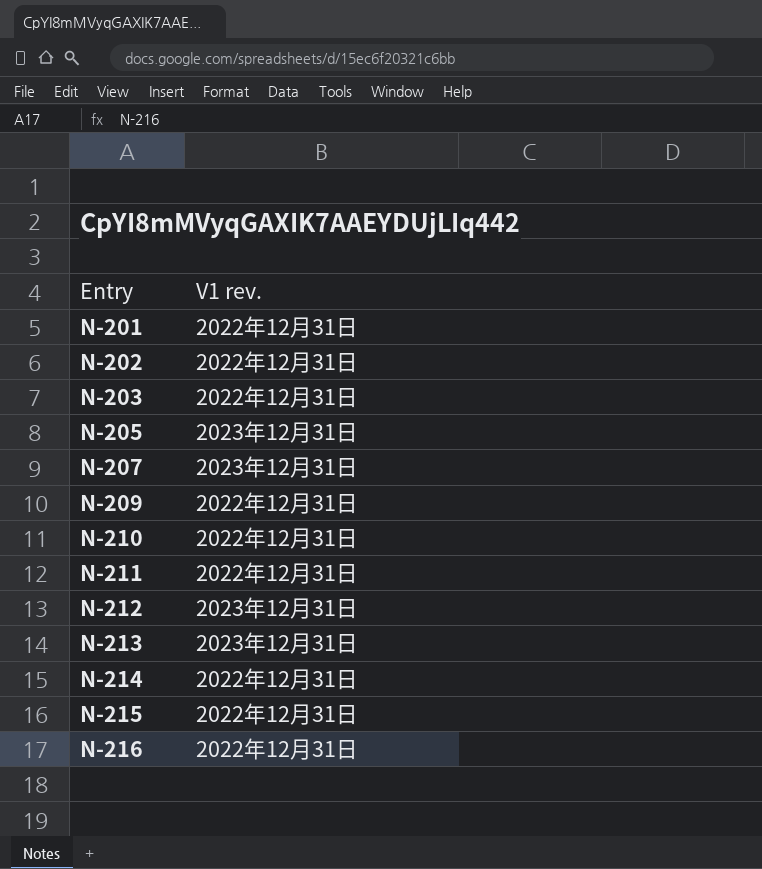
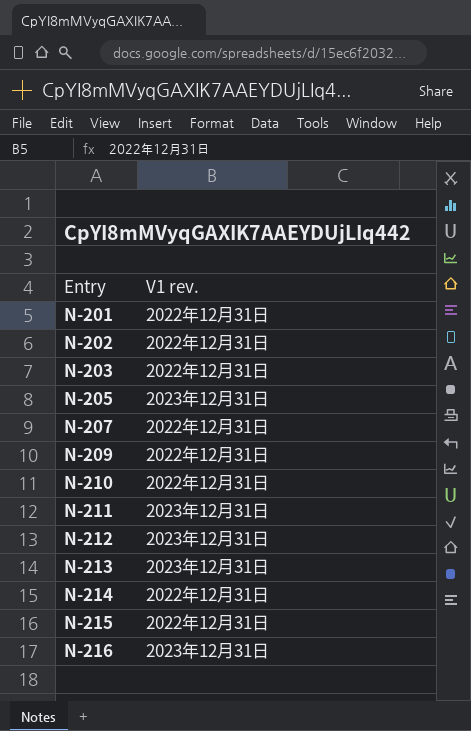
N-207 | V1 rev.: 2023年12月31日 -> 2022年12月31日
N-211 | V1 rev.: 2022年12月31日 -> 2023年12月31日
N-216 | V1 rev.: 2022年12月31日 -> 2023年12月31日

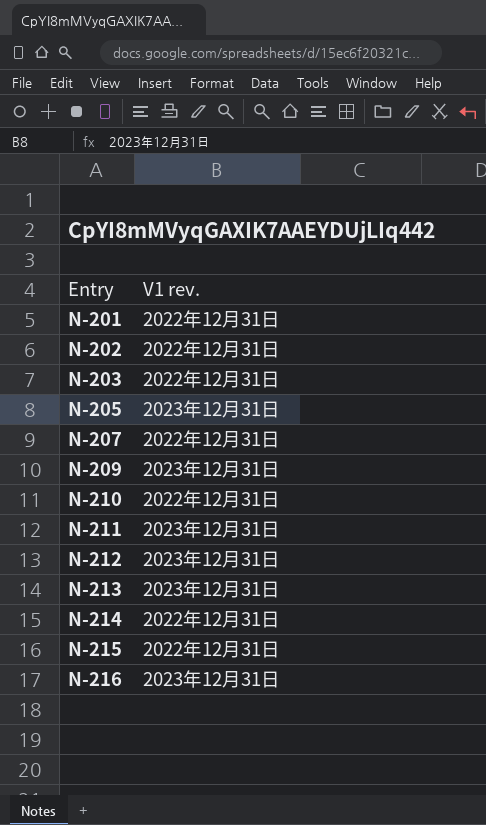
N-209 | V1 rev.: 2022年12月31日 -> 2023年12月31日

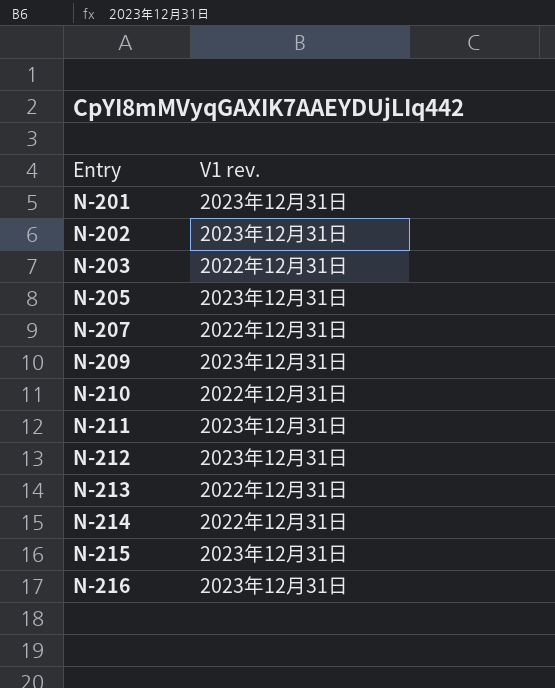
N-201 | V1 rev.: 2022年12月31日 -> 2023年12月31日
N-202 | V1 rev.: 2022年12月31日 -> 2023年12月31日
N-213 | V1 rev.: 2023年12月31日 -> 2022年12月31日
N-215 | V1 rev.: 2022年12月31日 -> 2023年12月31日

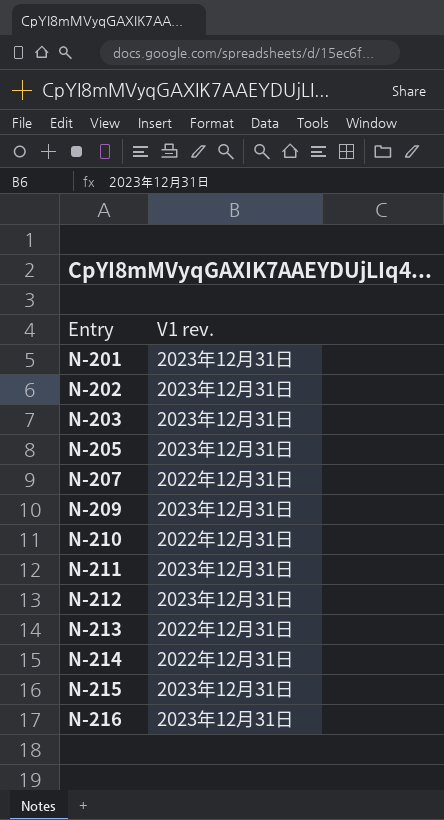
N-203 | V1 rev.: 2022年12月31日 -> 2023年12月31日

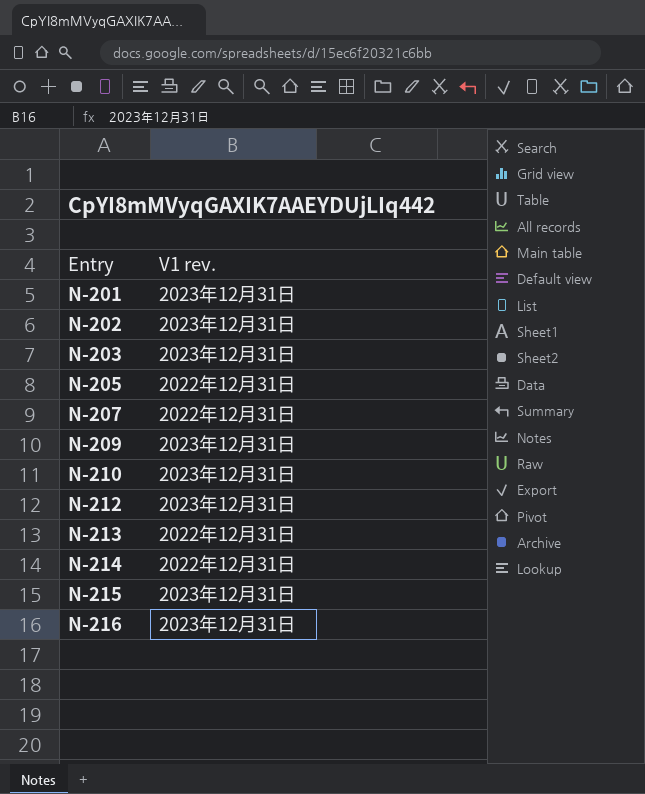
row N-211: 2023年12月31日 -> none
N-205 | V1 rev.: 2023年12月31日 -> 2022年12月31日
N-210 | V1 rev.: 2022年12月31日 -> 2023年12月31日

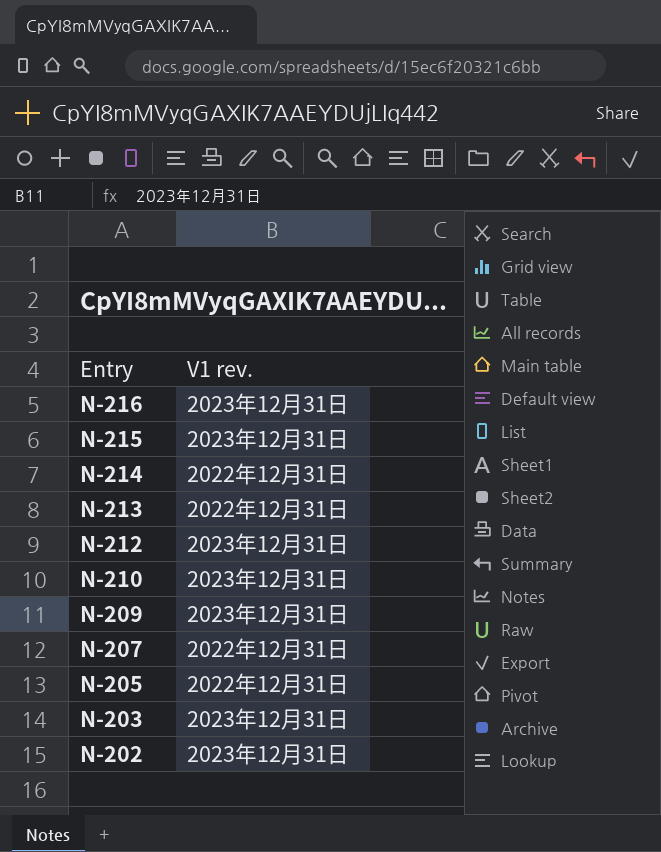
row order: Entry ascending -> Entry descending
row N-201: 2023年12月31日 -> none

